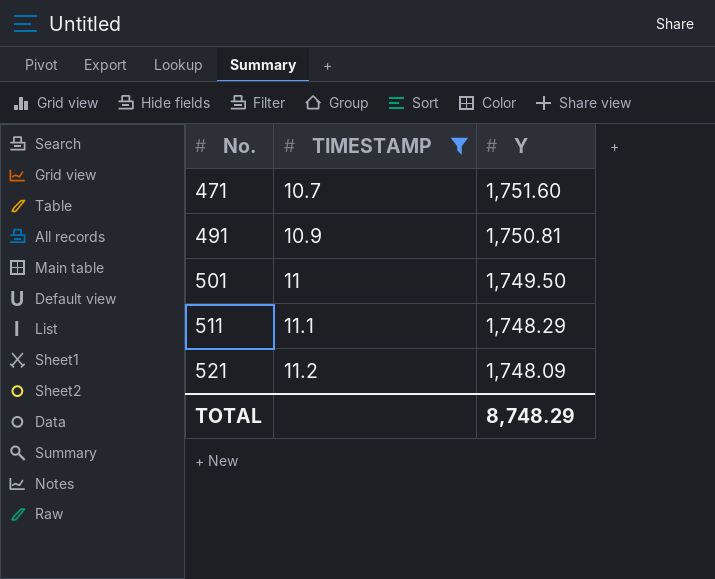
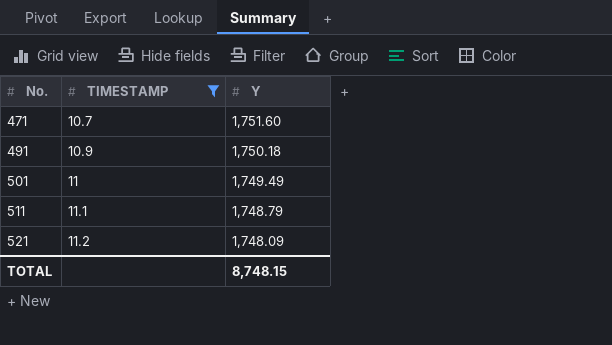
491 | Y: 1,750.81 -> 1,750.18
501 | Y: 1,749.50 -> 1,749.49
511 | Y: 1,748.29 -> 1,748.79
TOTAL | Y: 8,748.29 -> 8,748.15

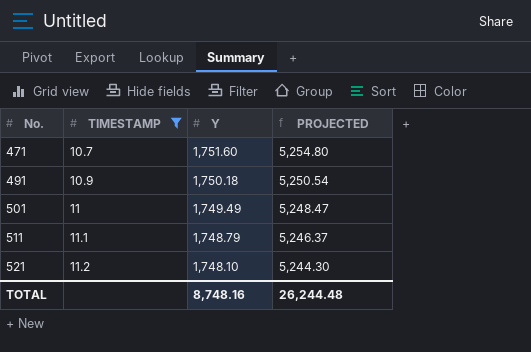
column PROJECTED | formula: none -> [Y] * 3
521 | Y: 1,748.09 -> 1,748.10
TOTAL | Y: 8,748.15 -> 8,748.16

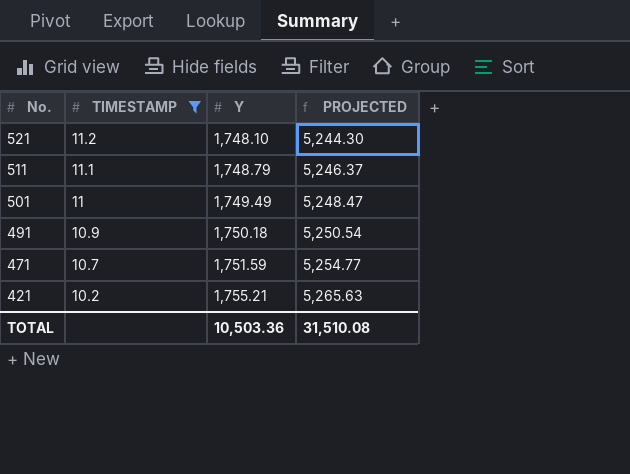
row order: No. ascending -> No. descending
471 | Y: 1,751.60 -> 1,751.59
471 | PROJECTED: 5,254.80 -> 5,254.77
row 421: none -> 10.2 | 1,755.21 | 5,265.63
TOTAL | Y: 8,748.16 -> 10,503.36
TOTAL | PROJECTED: 26,244.48 -> 31,510.08

